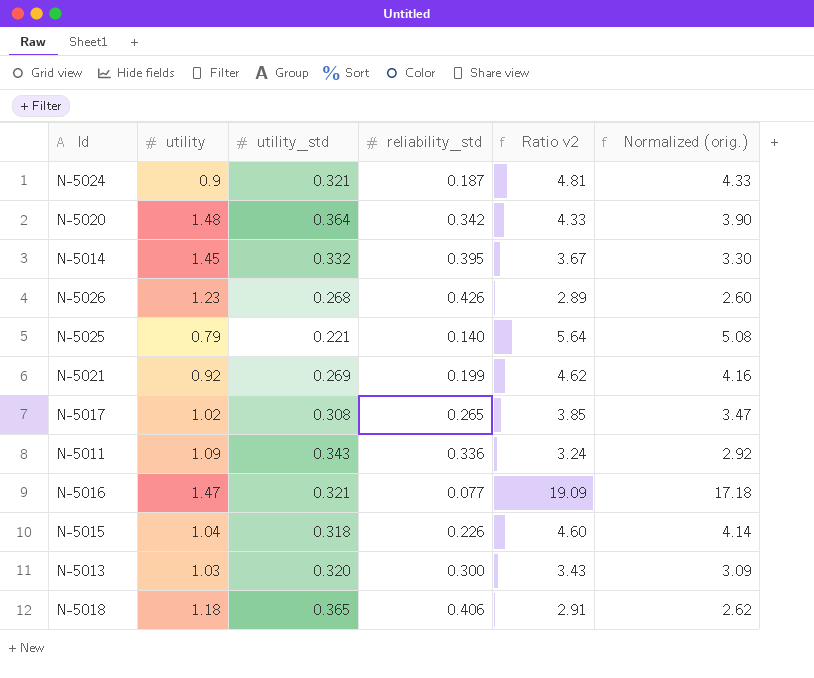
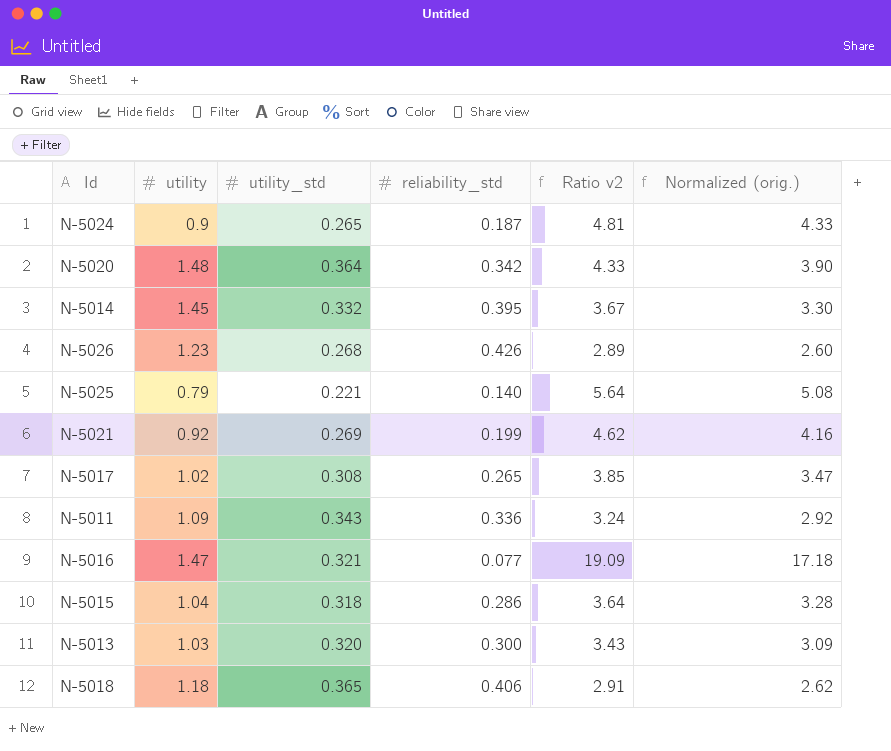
N-5024 | utility_std: 0.321 -> 0.265
N-5015 | reliability_std: 0.226 -> 0.286
N-5015 | Ratio v2: 4.60 -> 3.64
N-5015 | Normalized (orig.): 4.14 -> 3.28

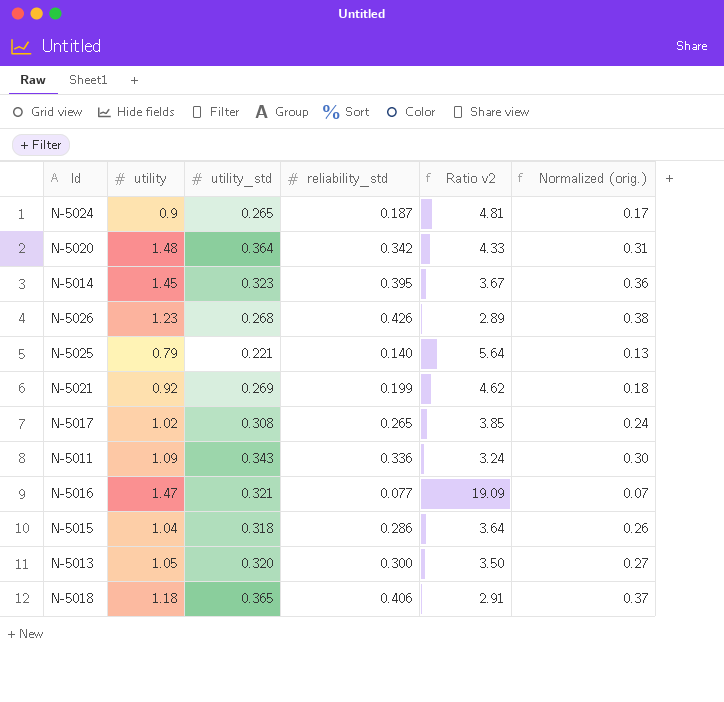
column Normalized (orig.) | formula: [Ratio v2] * 0.9 -> [reliability_std] * 0.9
N-5014 | utility_std: 0.332 -> 0.323
N-5013 | utility: 1.03 -> 1.05
N-5013 | Ratio v2: 3.43 -> 3.50

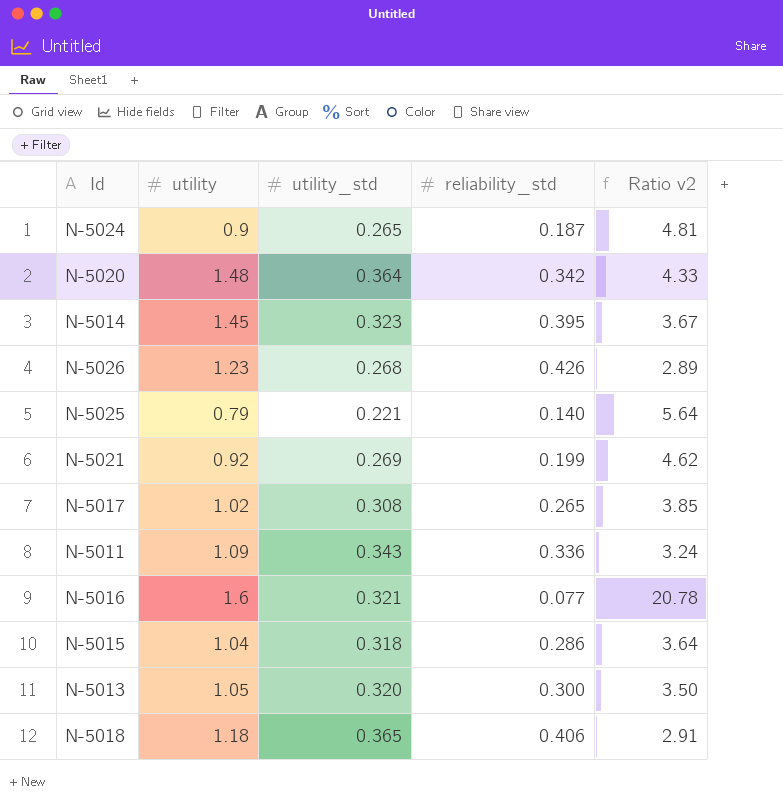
column Normalized (orig.) | formula: [reliability_std] * 0.9 -> none
N-5016 | utility: 1.47 -> 1.6
N-5016 | Ratio v2: 19.09 -> 20.78

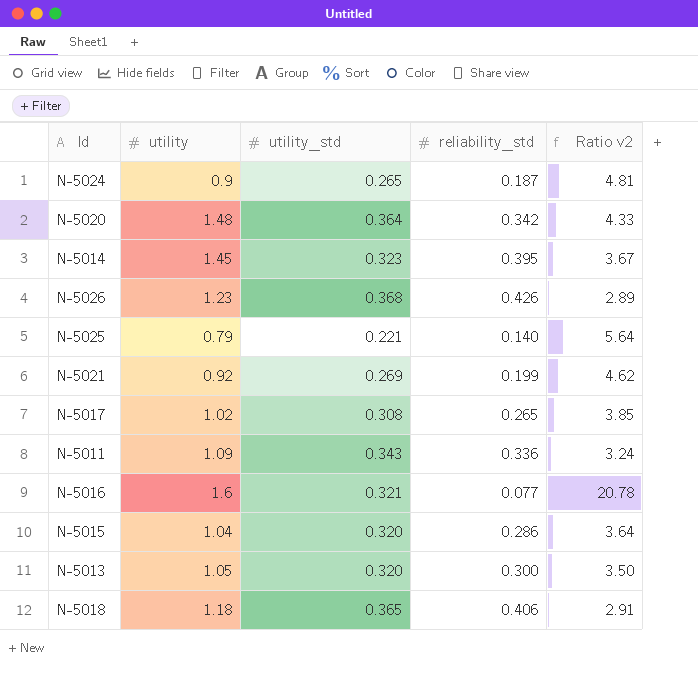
N-5026 | utility_std: 0.268 -> 0.368
N-5015 | utility_std: 0.318 -> 0.320

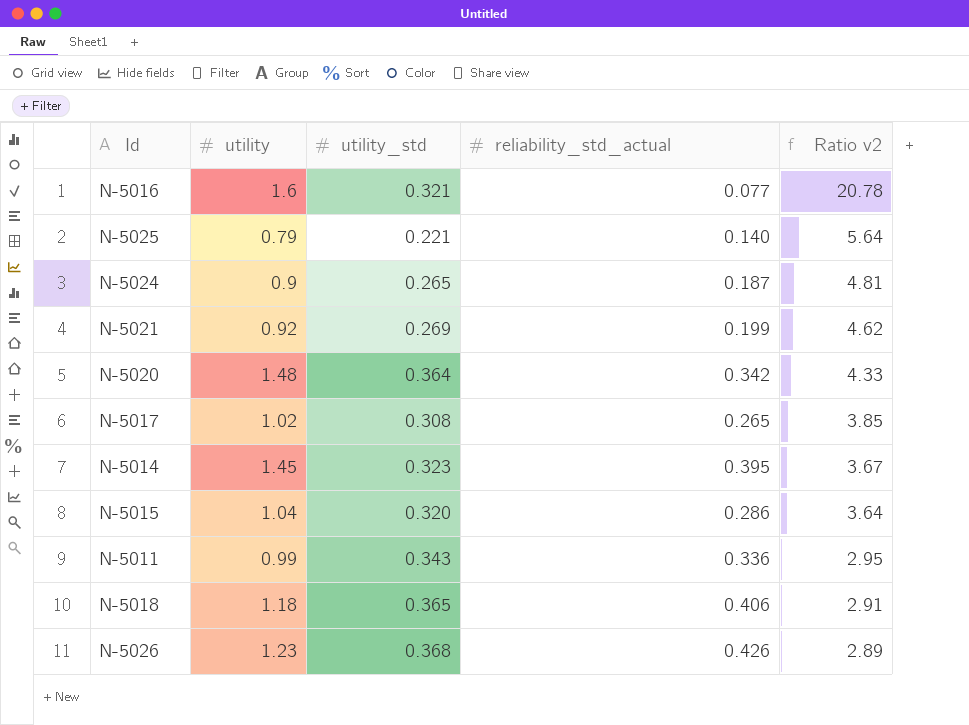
row order: none -> Ratio v2 descending
column name: reliability_std -> reliability_std_actual
row N-5013: 1.05 | 0.320 | 0.300 | 3.50 -> none
N-5011 | utility: 1.09 -> 0.99
N-5011 | Ratio v2: 3.24 -> 2.95

